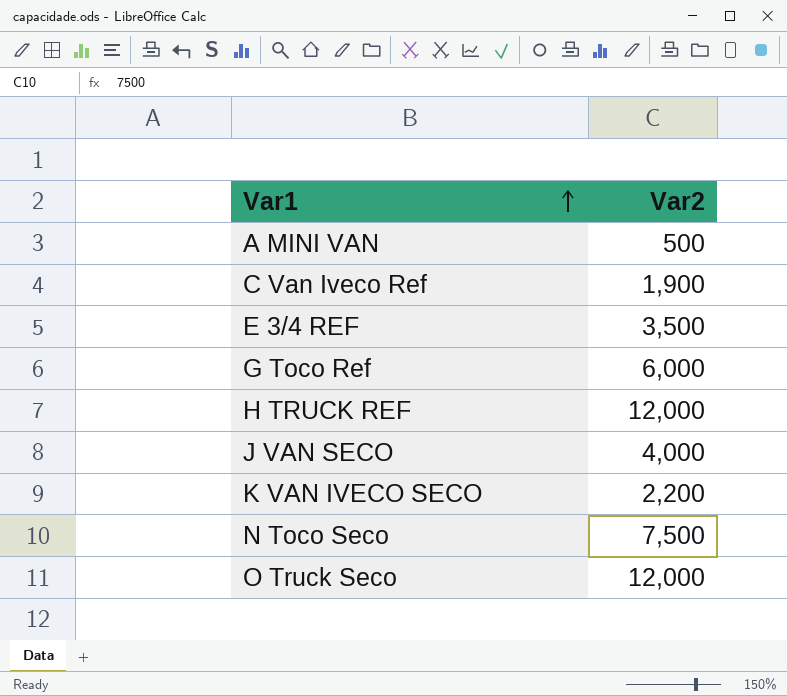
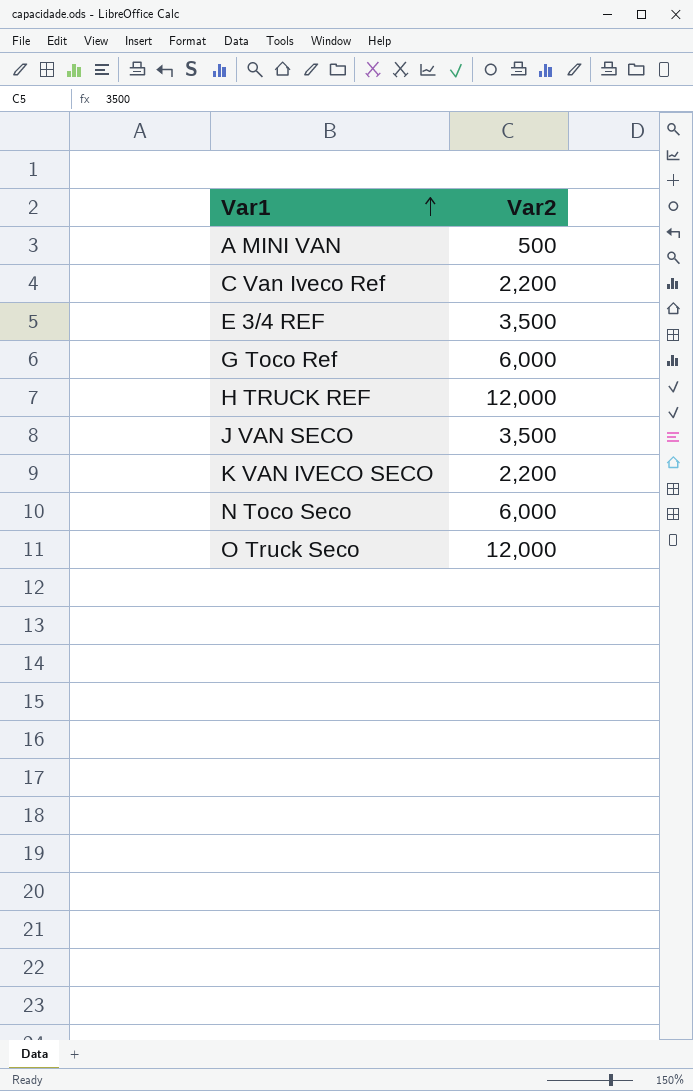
C Van Iveco Ref | Var2: 1,900 -> 2,200
J VAN SECO | Var2: 4,000 -> 3,500
N Toco Seco | Var2: 7,500 -> 6,000

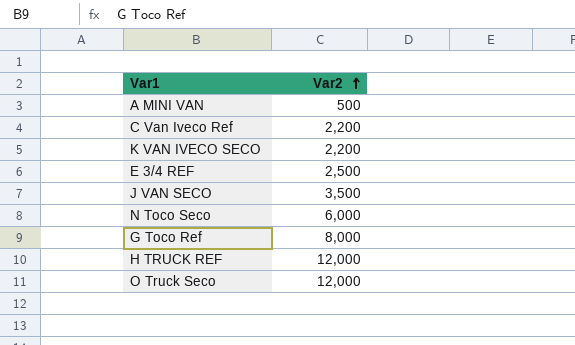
row order: Var1 ascending -> Var2 ascending
E 3/4 REF | Var2: 3,500 -> 2,500
G Toco Ref | Var2: 6,000 -> 8,000

